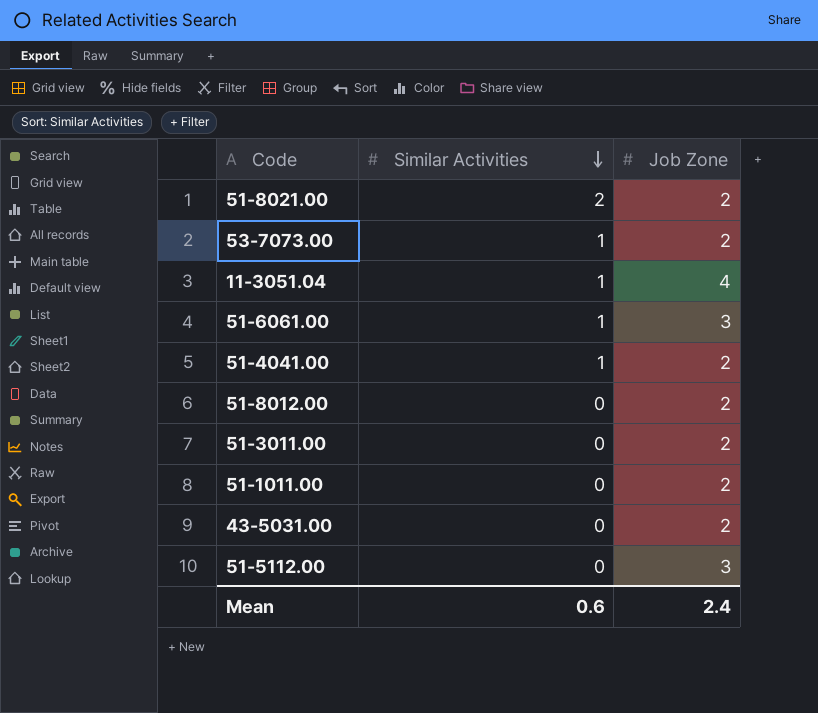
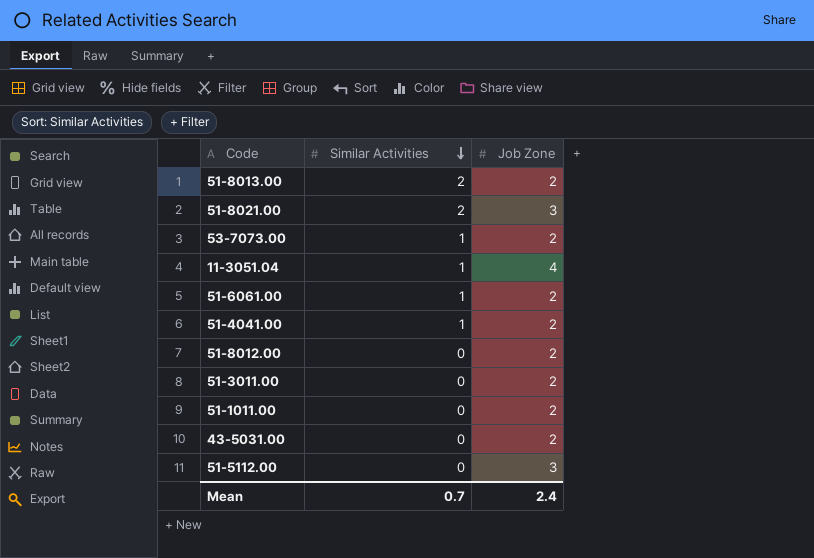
row 51-8013.00: none -> 2 | 2
51-8021.00 | Job Zone: 2 -> 3
51-6061.00 | Job Zone: 3 -> 2
Mean | Similar Activities: 0.6 -> 0.7

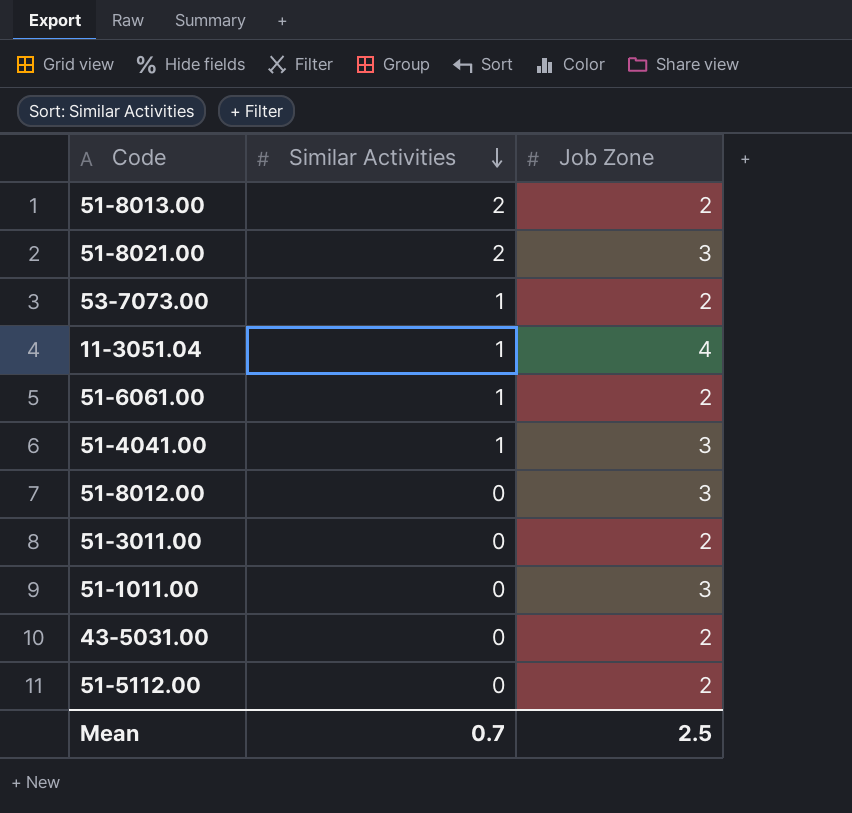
51-4041.00 | Job Zone: 2 -> 3
51-8012.00 | Job Zone: 2 -> 3
51-1011.00 | Job Zone: 2 -> 3
51-5112.00 | Job Zone: 3 -> 2
Mean | Job Zone: 2.4 -> 2.5

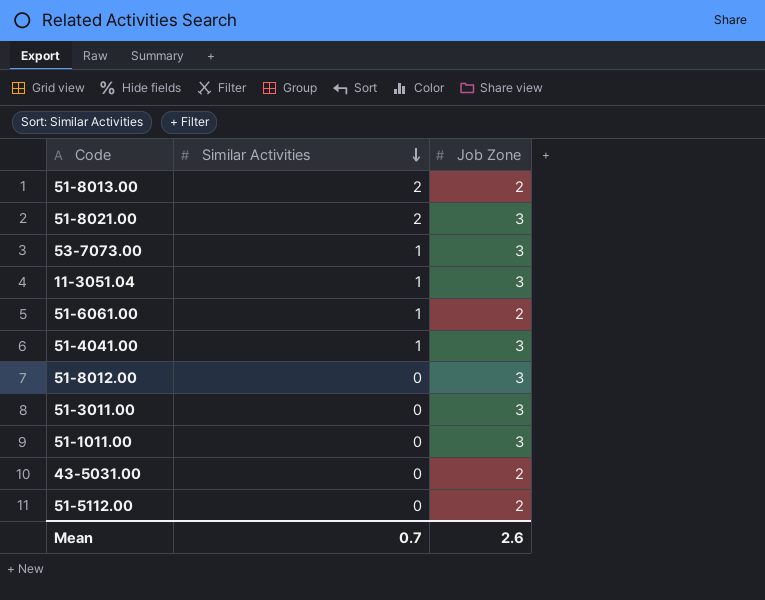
53-7073.00 | Job Zone: 2 -> 3
11-3051.04 | Job Zone: 4 -> 3
51-3011.00 | Job Zone: 2 -> 3
Mean | Job Zone: 2.5 -> 2.6

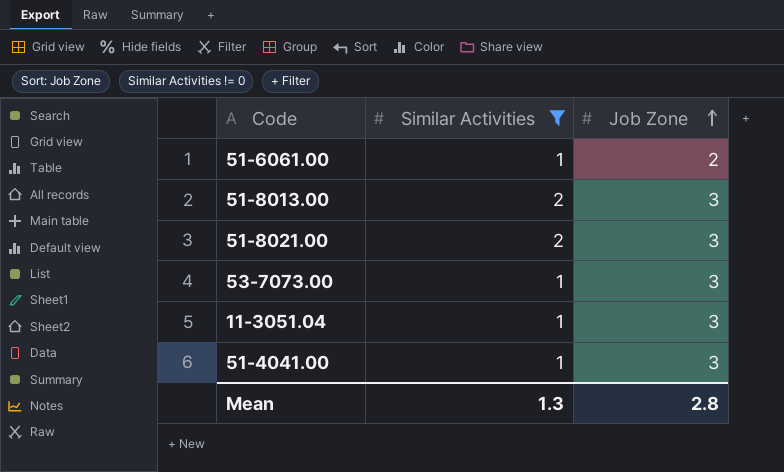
filter: none -> Similar Activities != 0
row order: Similar Activities descending -> Job Zone ascending
51-8013.00 | Job Zone: 2 -> 3
Mean | Similar Activities: 0.7 -> 1.3
Mean | Job Zone: 2.6 -> 2.8

